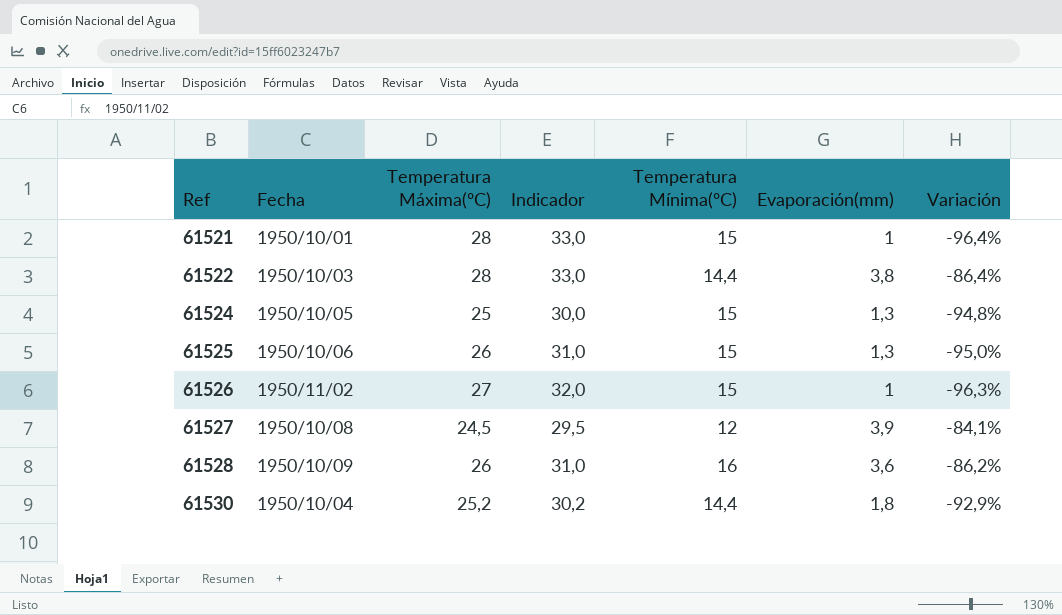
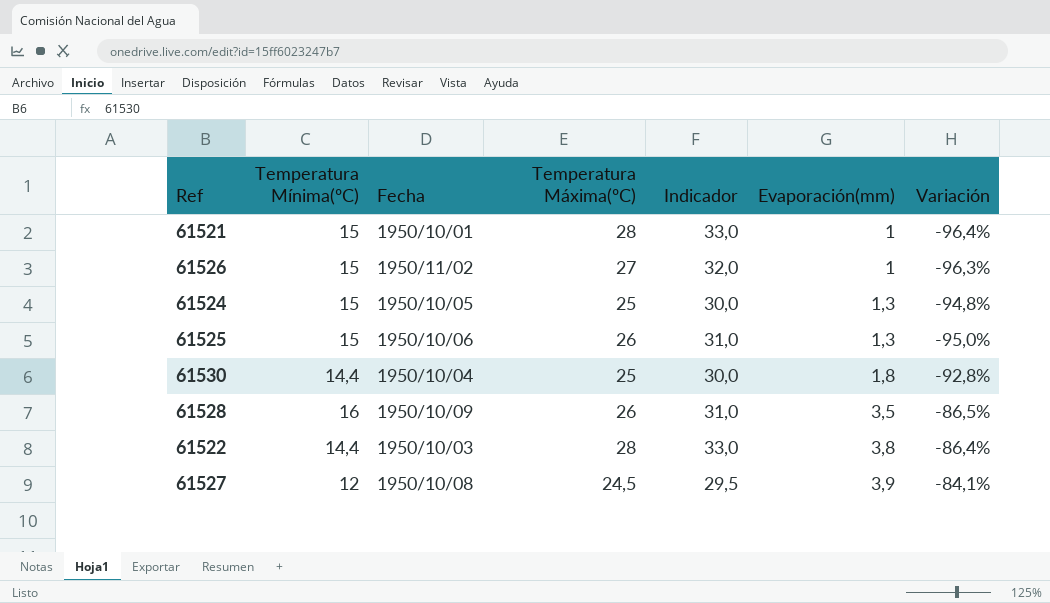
row order: Ref ascending -> Evaporación(mm) ascending
column Temperatura Mínima(ºC) | position: 5 -> 2
61530 | Temperatura Máxima(ºC): 25,2 -> 25
61530 | Indicador: 30,2 -> 30,0
61530 | Variación: -92,9% -> -92,8%
61528 | Evaporación(mm): 3,6 -> 3,5
61528 | Variación: -86,2% -> -86,5%

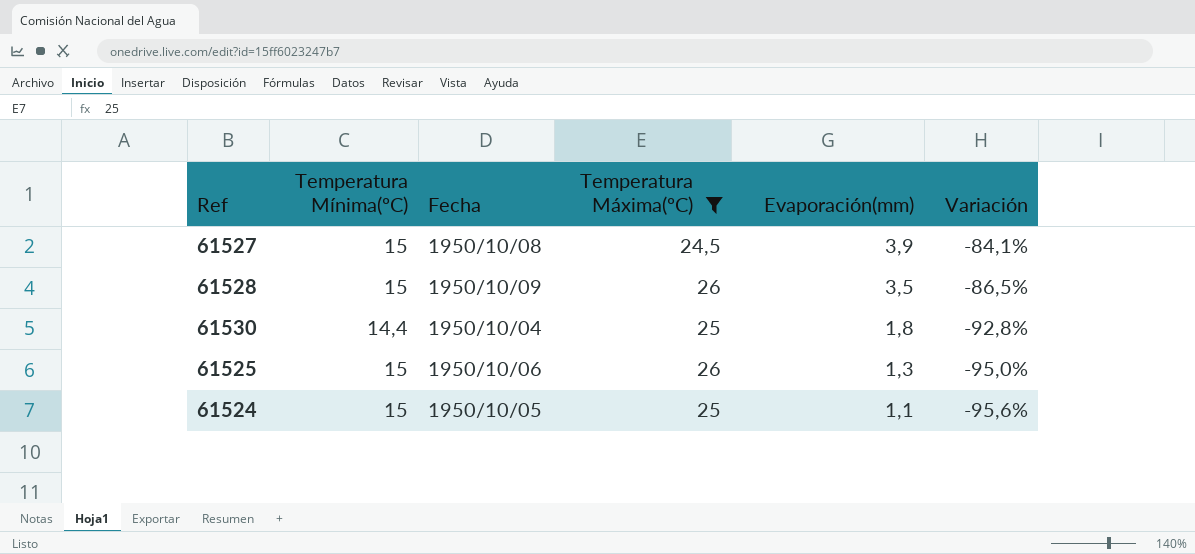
filter: none -> Temperatura Máxima(ºC) <= 26
row order: Evaporación(mm) ascending -> Evaporación(mm) descending
column Indicador | formula: [Temperatura Máxima(ºC)] + 5 -> none
61527 | Temperatura Mínima(ºC): 12 -> 15
61528 | Temperatura Mínima(ºC): 16 -> 15
61524 | Evaporación(mm): 1,3 -> 1,1
61524 | Variación: -94,8% -> -95,6%

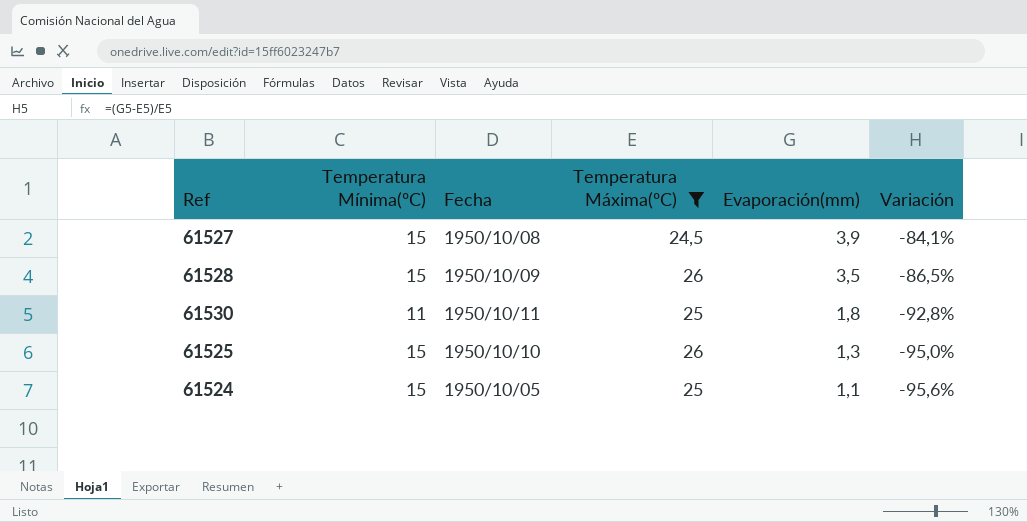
61530 | Temperatura Mínima(ºC): 14,4 -> 11
61530 | Fecha: 1950/10/04 -> 1950/10/11
61525 | Fecha: 1950/10/06 -> 1950/10/10

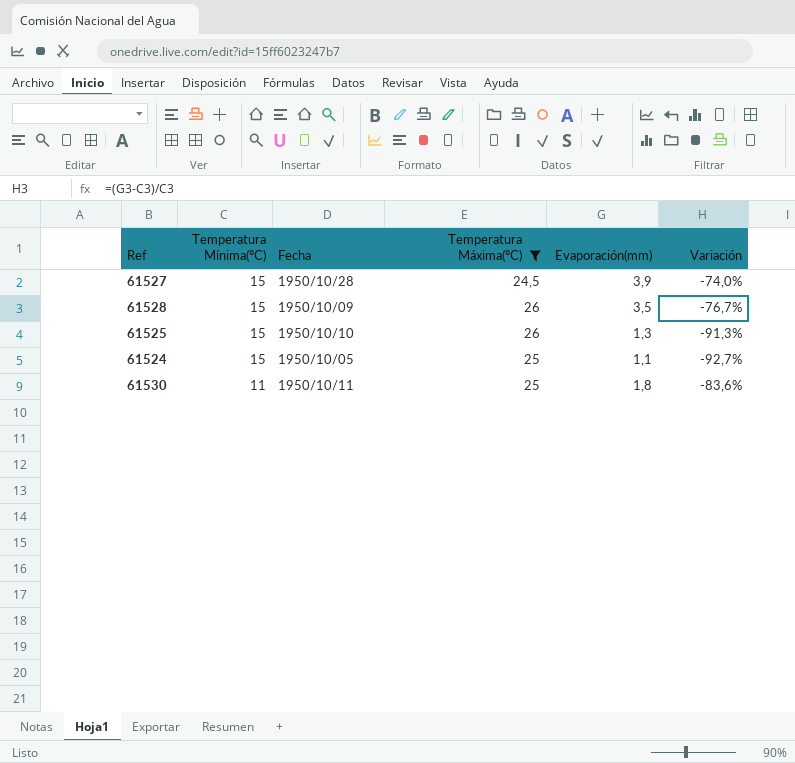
row order: Evaporación(mm) descending -> Temperatura Mínima(ºC) descending
column Variación | formula: ([Evaporación(mm)] - [Temperatura Máxima(ºC)]) / [Temperatura Máxima(ºC)] -> ([Evaporación(mm)] - [Temperatura Mínima(ºC)]) / [Temperatura Mínima(ºC)]
61527 | Fecha: 1950/10/08 -> 1950/10/28

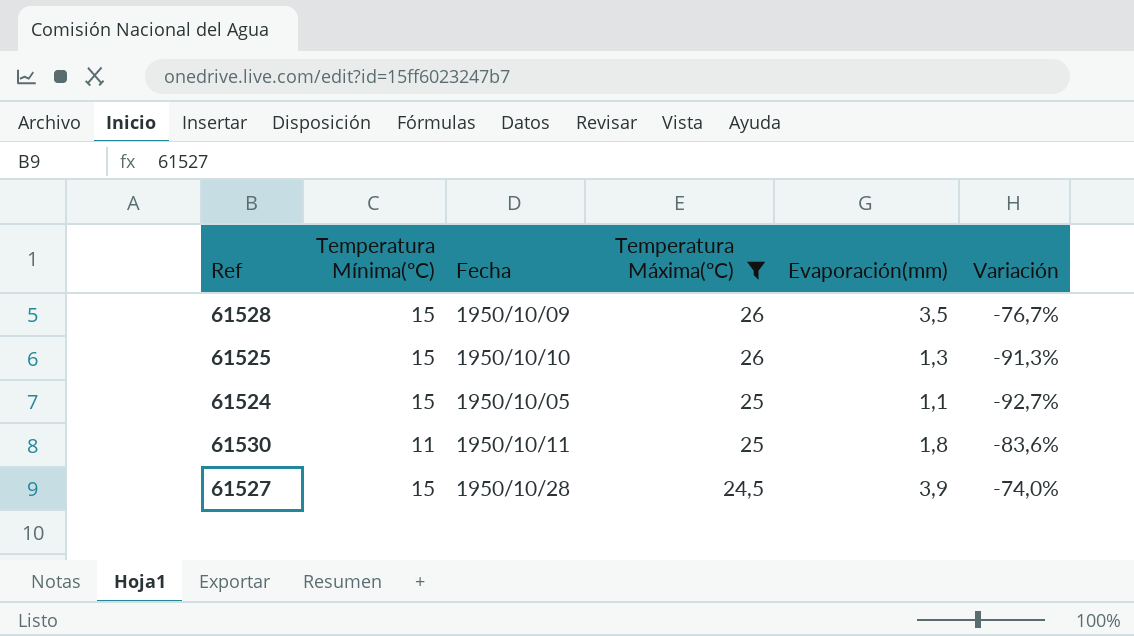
row order: Temperatura Mínima(ºC) descending -> Temperatura Máxima(ºC) descending

